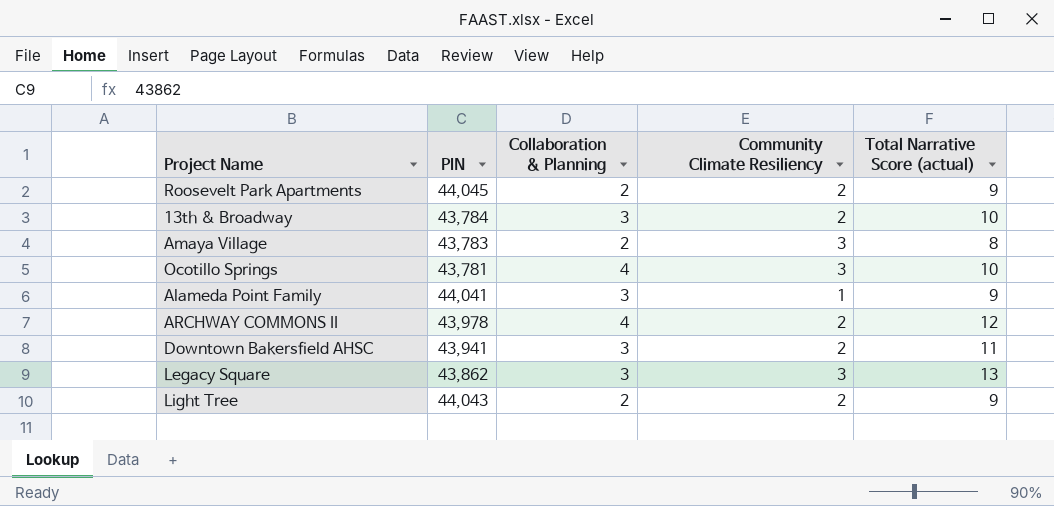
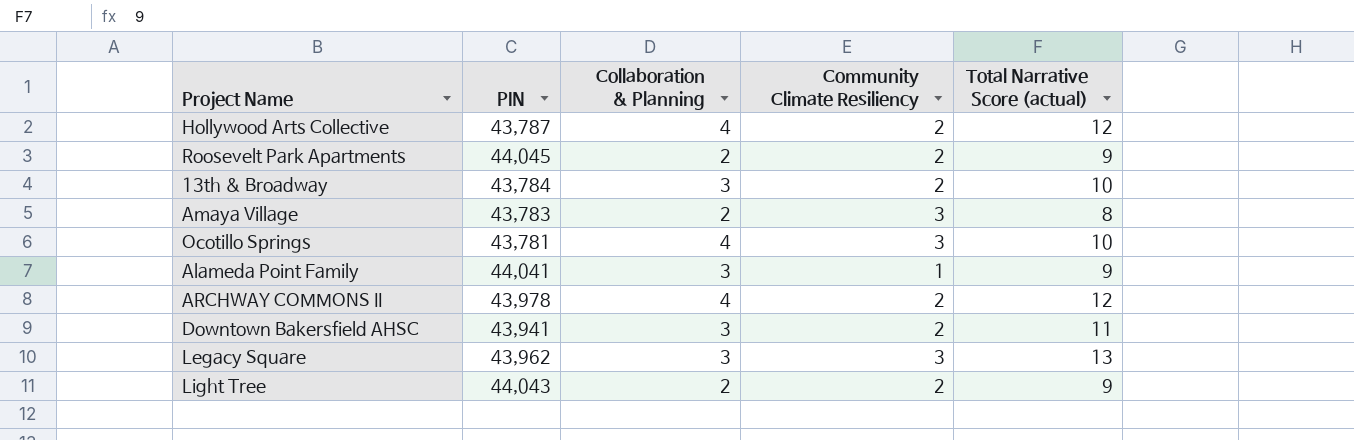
row Hollywood Arts Collective: none -> 43,787 | 4 | 2 | 12
Legacy Square | PIN: 43,862 -> 43,962

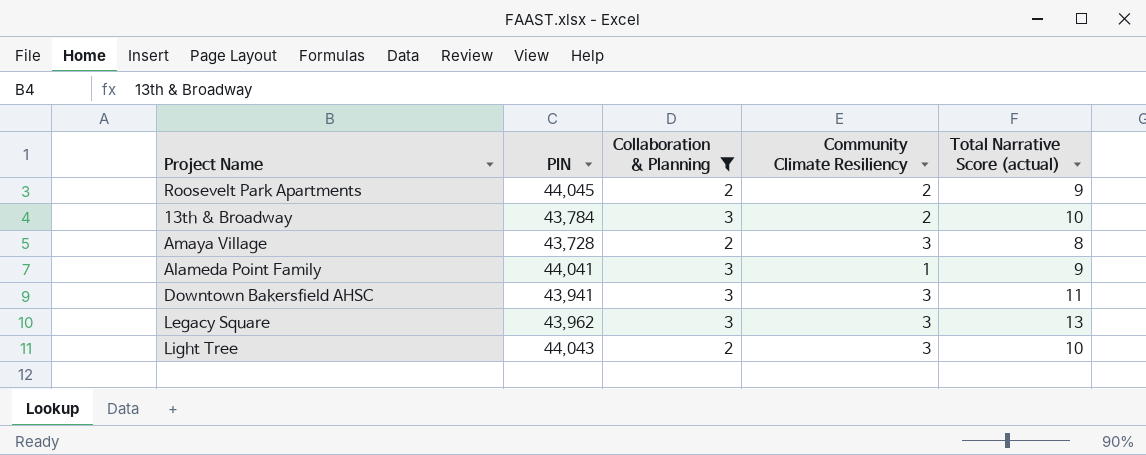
filter: none -> Collaboration & Planning != 4
Amaya Village | PIN: 43,783 -> 43,728
Downtown Bakersfield AHSC | Community Climate Resiliency: 2 -> 3
Light Tree | Community Climate Resiliency: 2 -> 3
Light Tree | Total Narrative Score (actual): 9 -> 10

